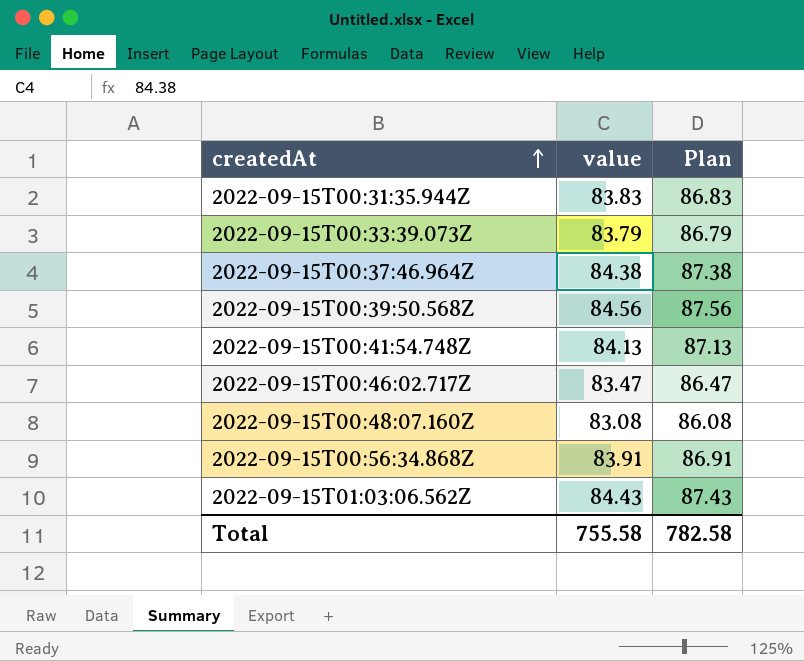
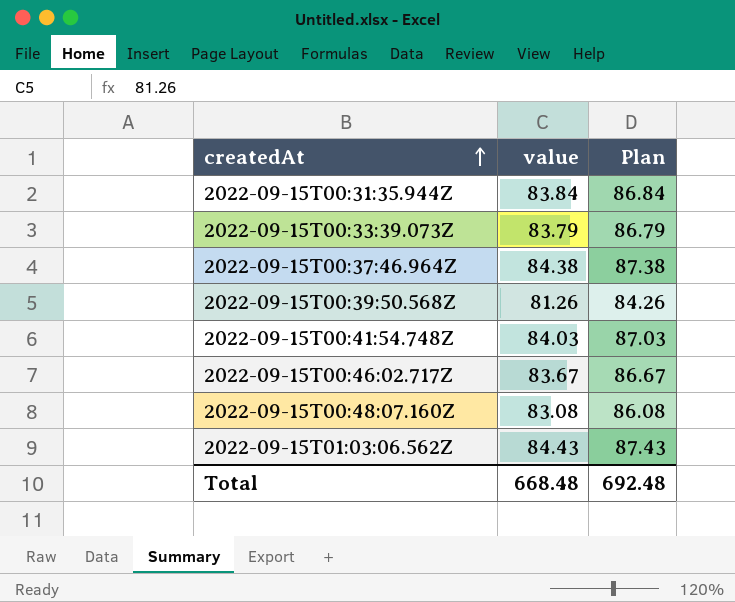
row 2022-09-15T00:56:34.868Z: 83.91 | 86.91 -> none
2022-09-15T00:31:35.944Z | value: 83.83 -> 83.84
2022-09-15T00:31:35.944Z | Plan: 86.83 -> 86.84
2022-09-15T00:39:50.568Z | value: 84.56 -> 81.26
2022-09-15T00:39:50.568Z | Plan: 87.56 -> 84.26
2022-09-15T00:41:54.748Z | value: 84.13 -> 84.03
2022-09-15T00:41:54.748Z | Plan: 87.13 -> 87.03
2022-09-15T00:46:02.717Z | value: 83.47 -> 83.67
2022-09-15T00:46:02.717Z | Plan: 86.47 -> 86.67
Total | value: 755.58 -> 668.48
Total | Plan: 782.58 -> 692.48

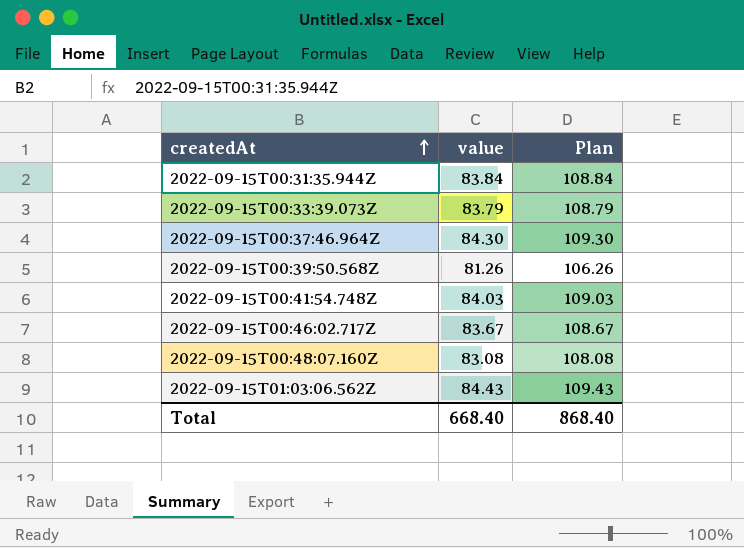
column Plan | formula: [value] + 3 -> [value] + 25
2022-09-15T00:37:46.964Z | value: 84.38 -> 84.30
Total | value: 668.48 -> 668.40
Total | Plan: 692.48 -> 868.40

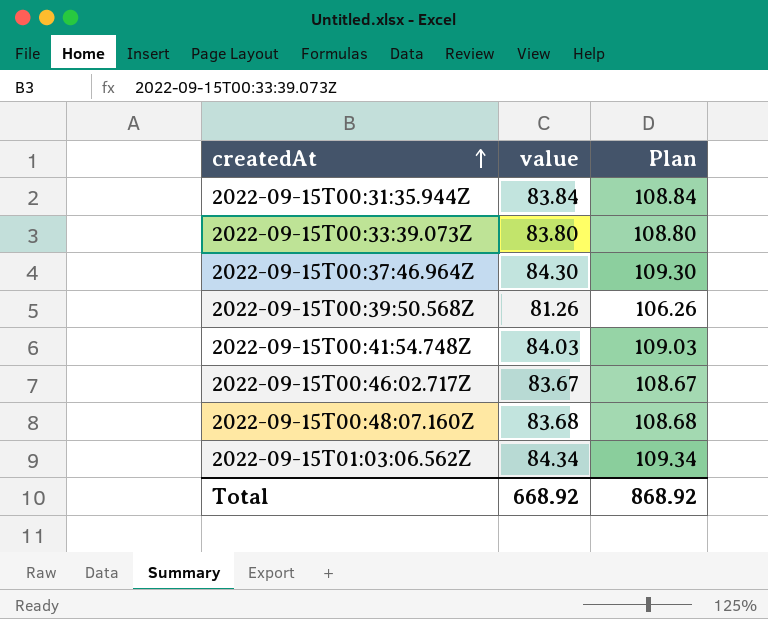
2022-09-15T00:33:39.073Z | value: 83.79 -> 83.80
2022-09-15T00:33:39.073Z | Plan: 108.79 -> 108.80
2022-09-15T00:48:07.160Z | value: 83.08 -> 83.68
2022-09-15T00:48:07.160Z | Plan: 108.08 -> 108.68
2022-09-15T01:03:06.562Z | value: 84.43 -> 84.34
2022-09-15T01:03:06.562Z | Plan: 109.43 -> 109.34
Total | value: 668.40 -> 668.92
Total | Plan: 868.40 -> 868.92

